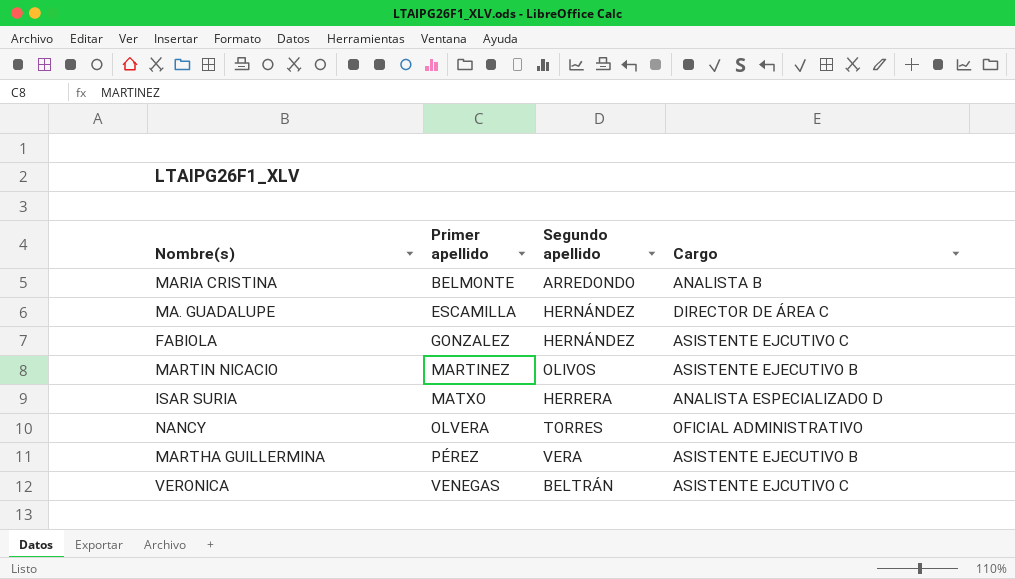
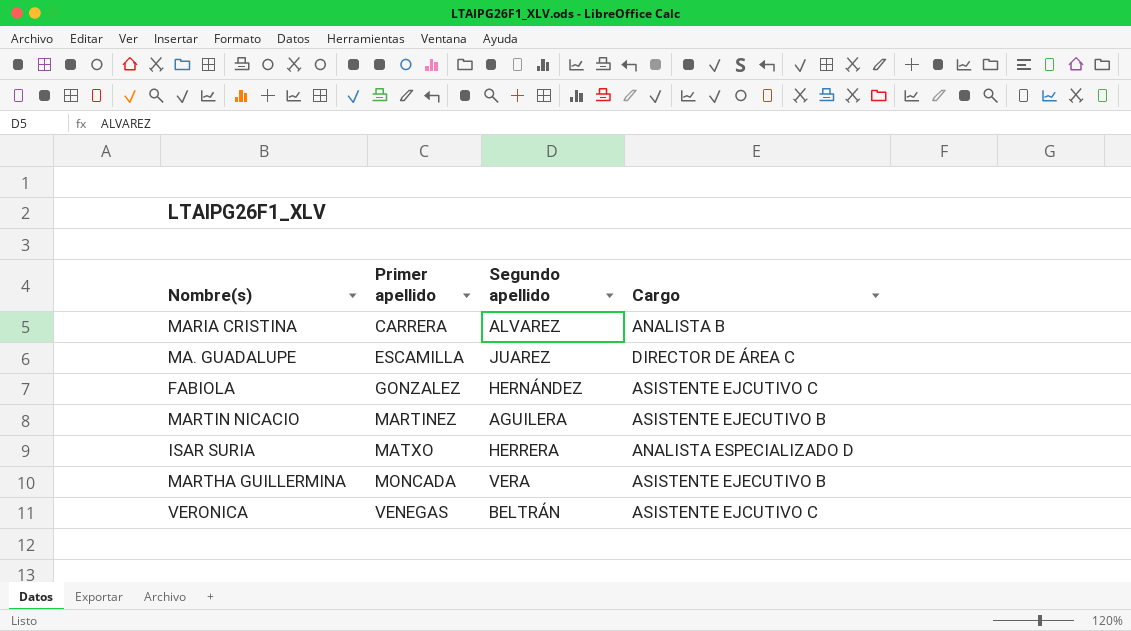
row NANCY: OLVERA | TORRES | OFICIAL ADMINISTRATIVO -> none
MARIA CRISTINA | Primer apellido: BELMONTE -> CARRERA
MARIA CRISTINA | Segundo apellido: ARREDONDO -> ALVAREZ
MA. GUADALUPE | Segundo apellido: HERNÁNDEZ -> JUAREZ
MARTIN NICACIO | Segundo apellido: OLIVOS -> AGUILERA
MARTHA GUILLERMINA | Primer apellido: PÉREZ -> MONCADA

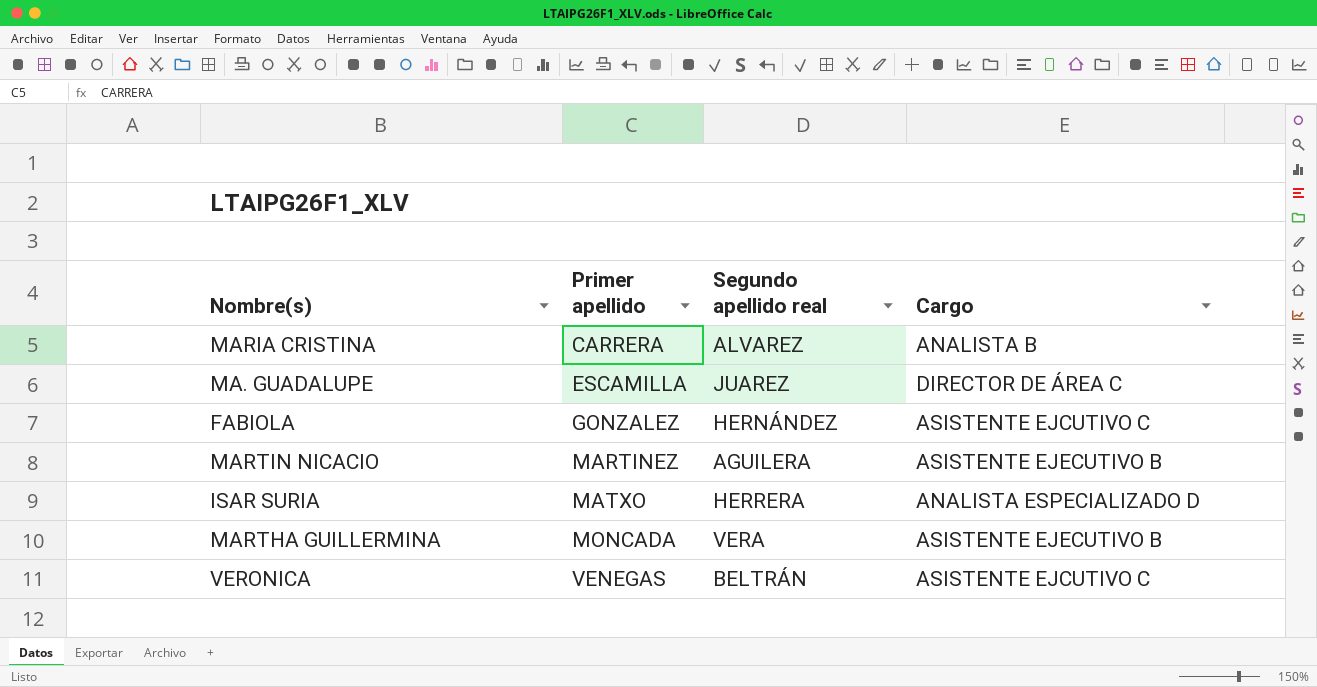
column name: Segundo apellido -> Segundo apellido real

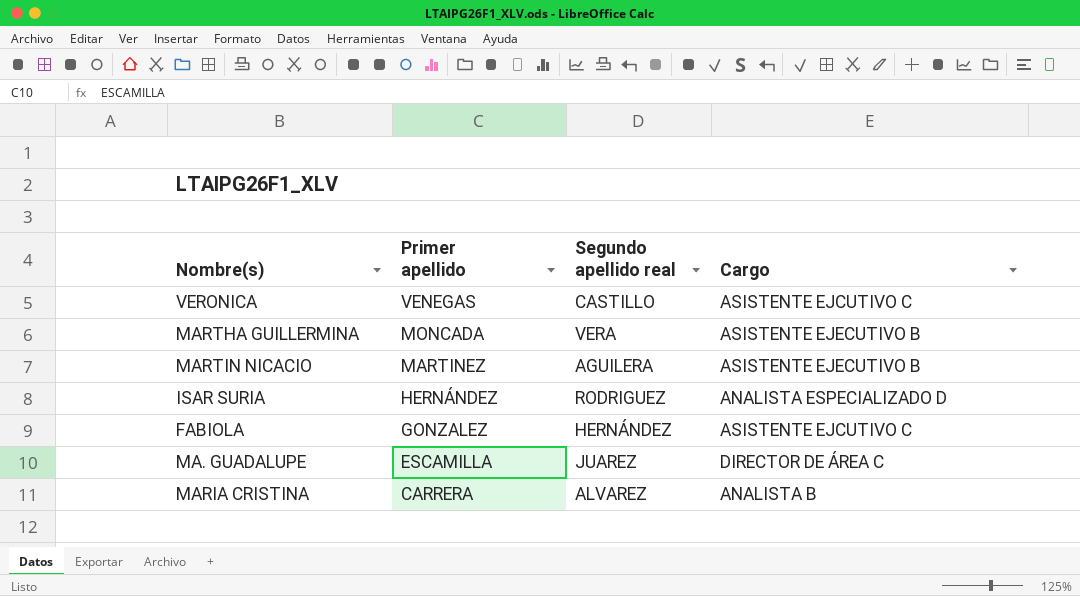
row order: Primer apellido ascending -> Primer apellido descending
VERONICA | Segundo apellido real: BELTRÁN -> CASTILLO
ISAR SURIA | Primer apellido: MATXO -> HERNÁNDEZ
ISAR SURIA | Segundo apellido real: HERRERA -> RODRIGUEZ

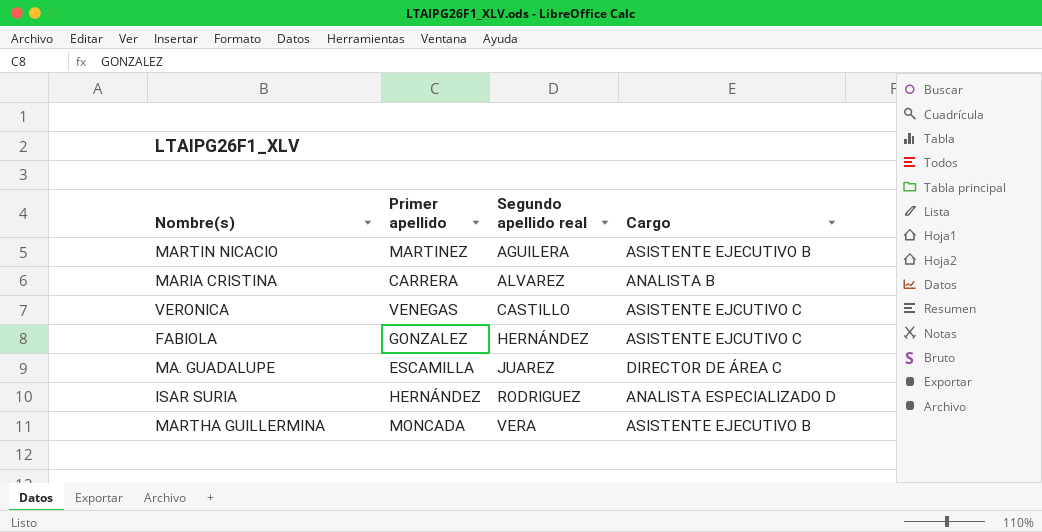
row order: Primer apellido descending -> Segundo apellido real ascending

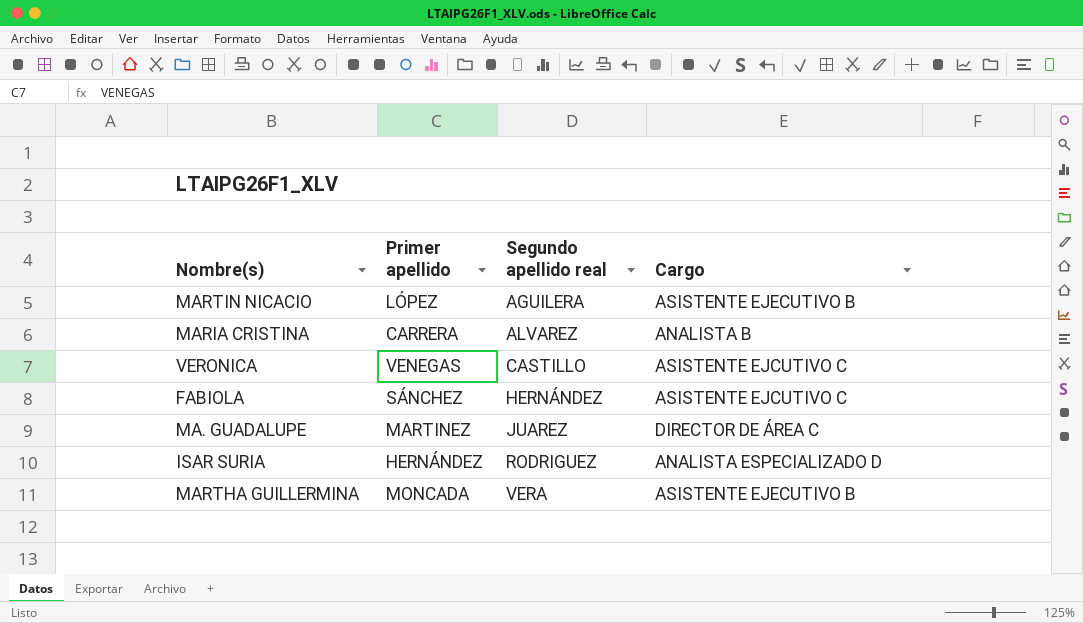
MARTIN NICACIO | Primer apellido: MARTINEZ -> LÓPEZ
FABIOLA | Primer apellido: GONZALEZ -> SÁNCHEZ
MA. GUADALUPE | Primer apellido: ESCAMILLA -> MARTINEZ

